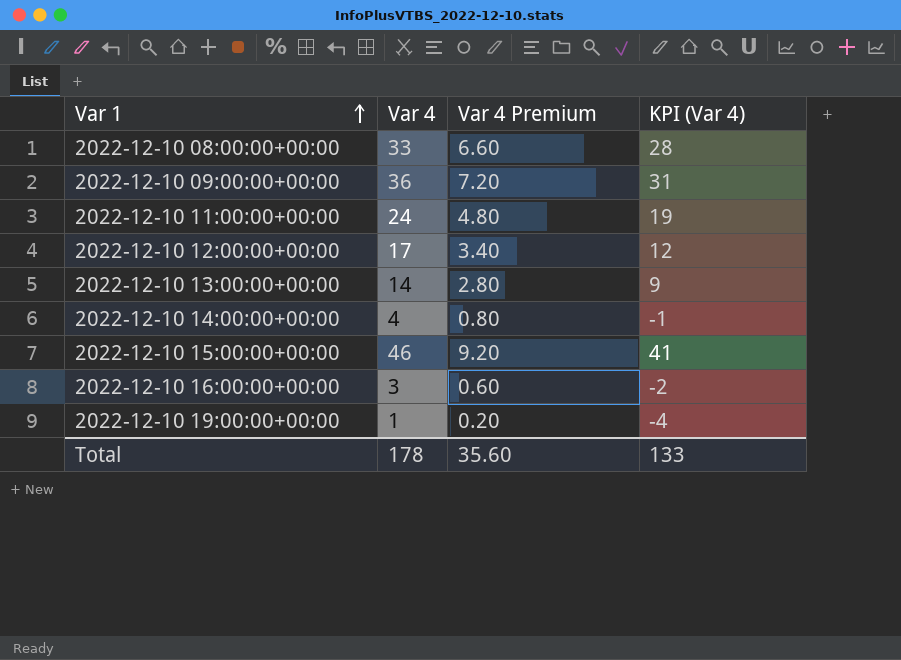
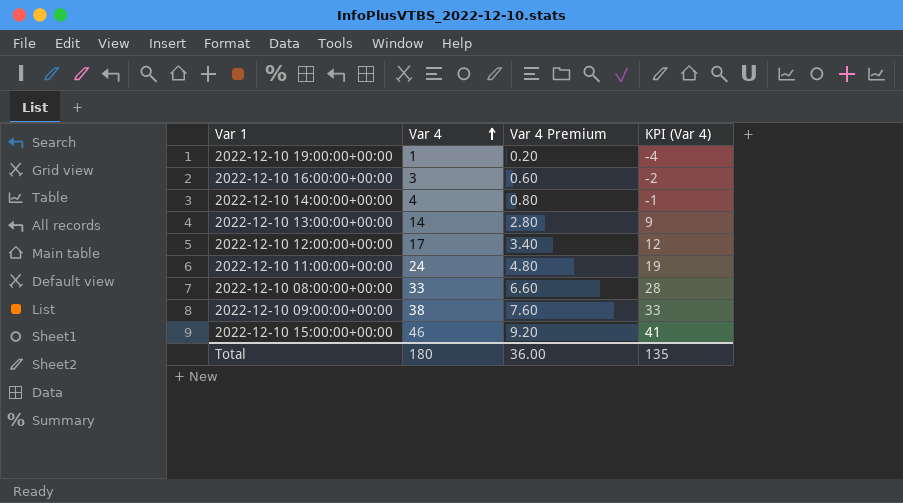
row order: Var 1 ascending -> Var 4 ascending
2022-12-10 09:00:00+00:00 | Var 4: 36 -> 38
2022-12-10 09:00:00+00:00 | Var 4 Premium: 7.20 -> 7.60
2022-12-10 09:00:00+00:00 | KPI (Var 4): 31 -> 33
Total | Var 4: 178 -> 180
Total | Var 4 Premium: 35.60 -> 36.00
Total | KPI (Var 4): 133 -> 135

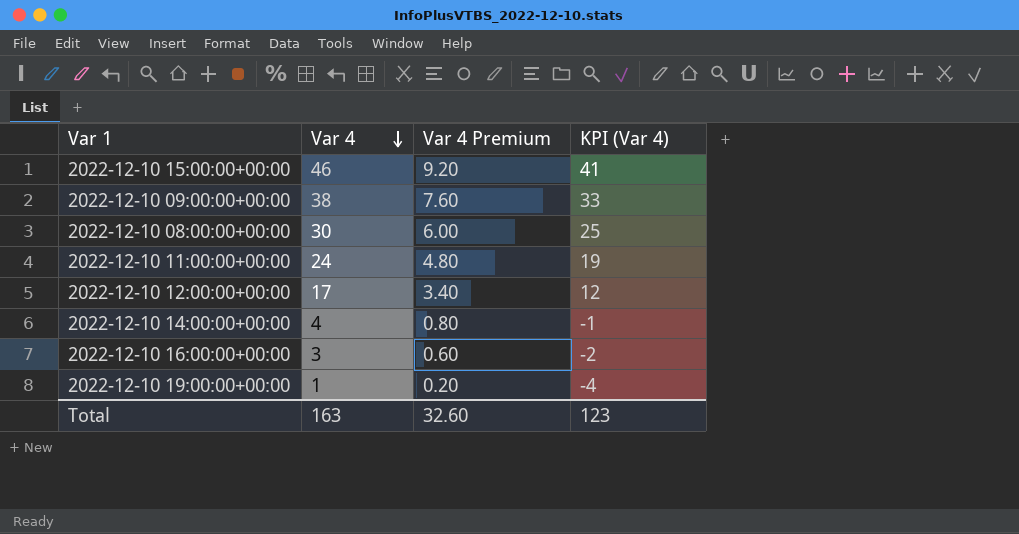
row order: Var 4 ascending -> Var 4 descending
row 2022-12-10 13:00:00+00:00: 14 | 2.80 | 9 -> none
2022-12-10 08:00:00+00:00 | Var 4: 33 -> 30
2022-12-10 08:00:00+00:00 | Var 4 Premium: 6.60 -> 6.00
2022-12-10 08:00:00+00:00 | KPI (Var 4): 28 -> 25
Total | Var 4: 180 -> 163
Total | Var 4 Premium: 36.00 -> 32.60
Total | KPI (Var 4): 135 -> 123

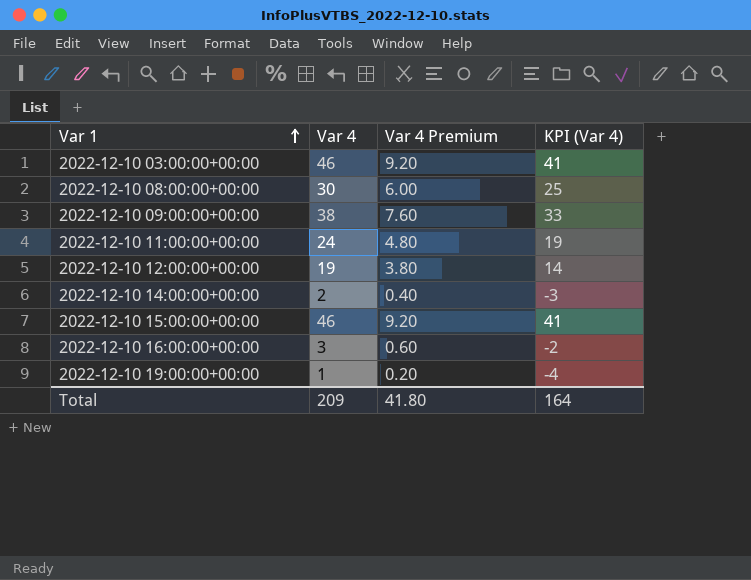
row order: Var 4 descending -> Var 1 ascending
row 2022-12-10 03:00:00+00:00: none -> 46 | 9.20 | 41
2022-12-10 12:00:00+00:00 | Var 4: 17 -> 19
2022-12-10 12:00:00+00:00 | Var 4 Premium: 3.40 -> 3.80
2022-12-10 12:00:00+00:00 | KPI (Var 4): 12 -> 14
2022-12-10 14:00:00+00:00 | Var 4: 4 -> 2
2022-12-10 14:00:00+00:00 | Var 4 Premium: 0.80 -> 0.40
2022-12-10 14:00:00+00:00 | KPI (Var 4): -1 -> -3
Total | Var 4: 163 -> 209
Total | Var 4 Premium: 32.60 -> 41.80
Total | KPI (Var 4): 123 -> 164

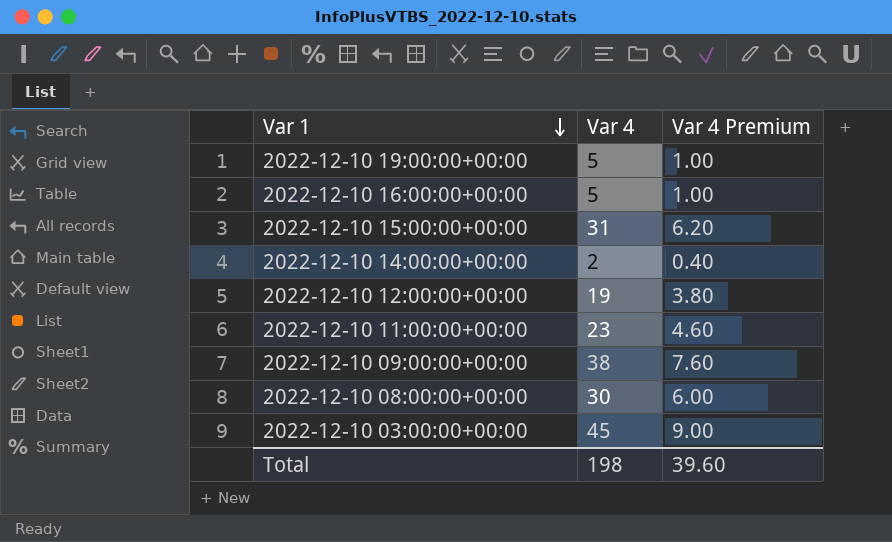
row order: Var 1 ascending -> Var 1 descending
column KPI (Var 4) | formula: [Var 4] - 5 -> none
2022-12-10 19:00:00+00:00 | Var 4: 1 -> 5
2022-12-10 19:00:00+00:00 | Var 4 Premium: 0.20 -> 1.00
2022-12-10 16:00:00+00:00 | Var 4: 3 -> 5
2022-12-10 16:00:00+00:00 | Var 4 Premium: 0.60 -> 1.00
2022-12-10 15:00:00+00:00 | Var 4: 46 -> 31
2022-12-10 15:00:00+00:00 | Var 4 Premium: 9.20 -> 6.20
2022-12-10 11:00:00+00:00 | Var 4: 24 -> 23
2022-12-10 11:00:00+00:00 | Var 4 Premium: 4.80 -> 4.60
2022-12-10 03:00:00+00:00 | Var 4: 46 -> 45
2022-12-10 03:00:00+00:00 | Var 4 Premium: 9.20 -> 9.00
Total | Var 4: 209 -> 198
Total | Var 4 Premium: 41.80 -> 39.60

